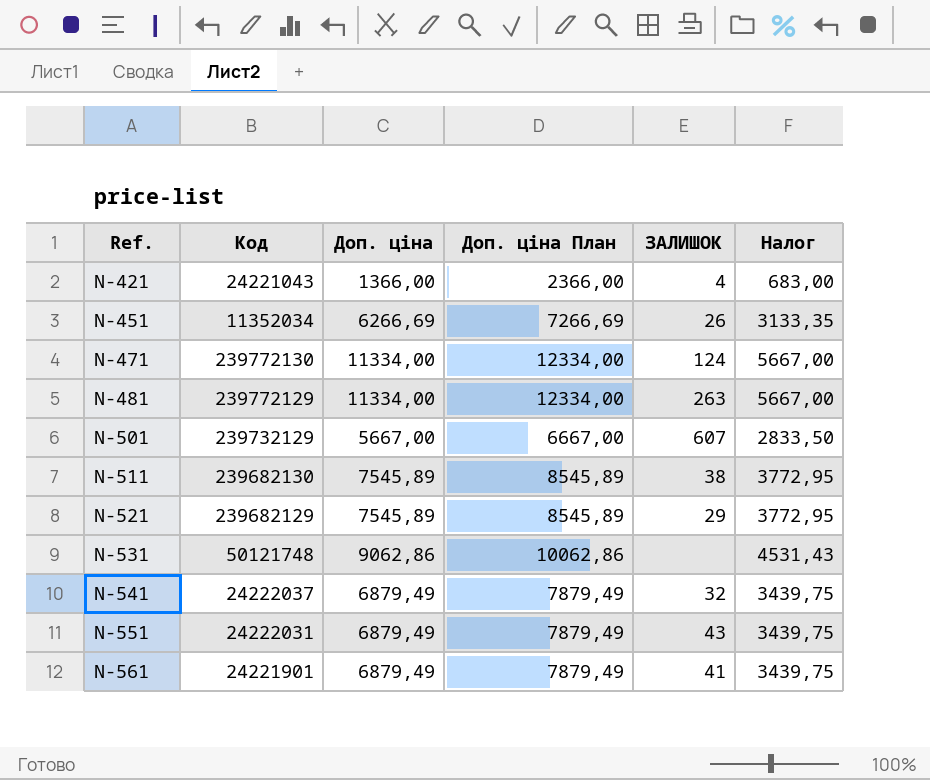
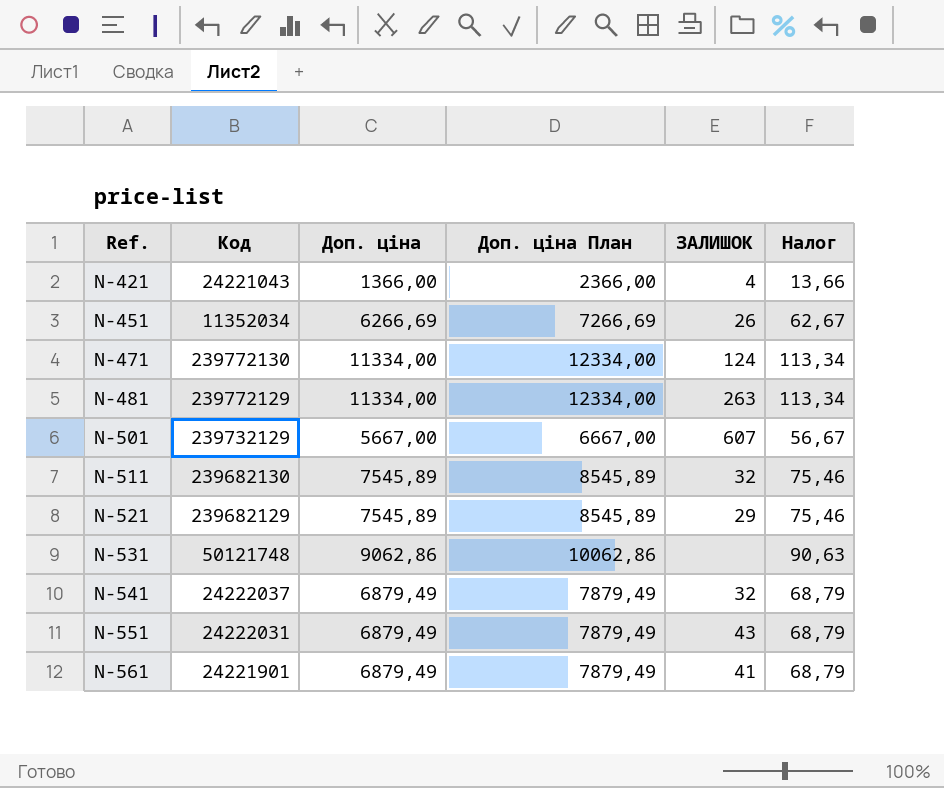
column Налог | formula: [Доп. ціна] * 0,5 -> [Доп. ціна] * 0,01
N-511 | ЗАЛИШОК: 38 -> 32

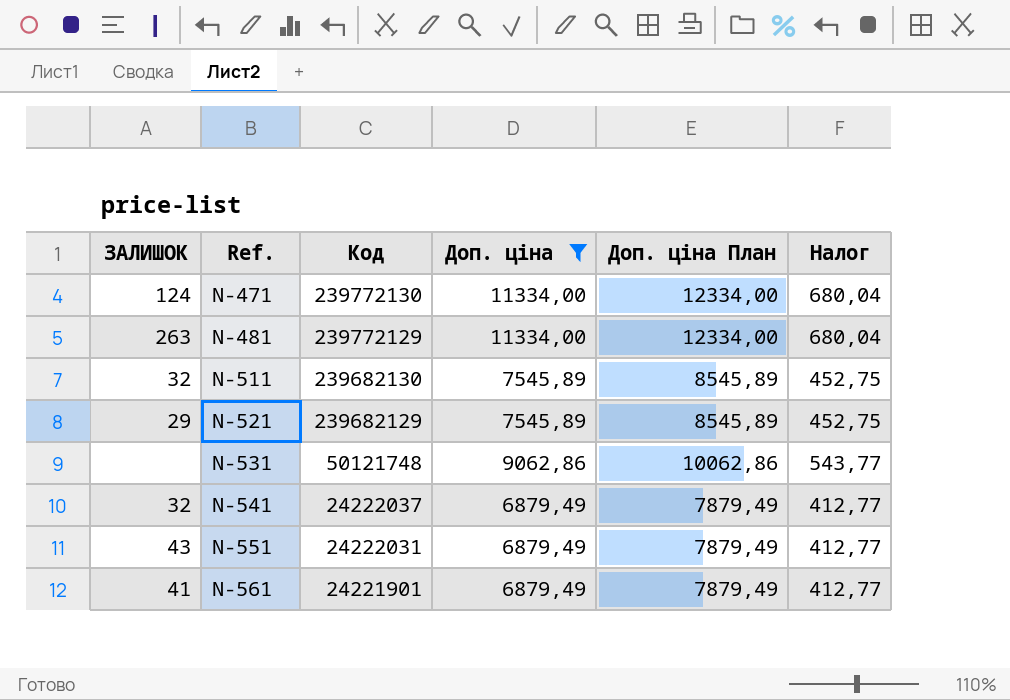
filter: none -> Доп. ціна >= 6879,49
column ЗАЛИШОК | position: 5 -> 1
column Налог | formula: [Доп. ціна] * 0,01 -> [Доп. ціна] * 0,06

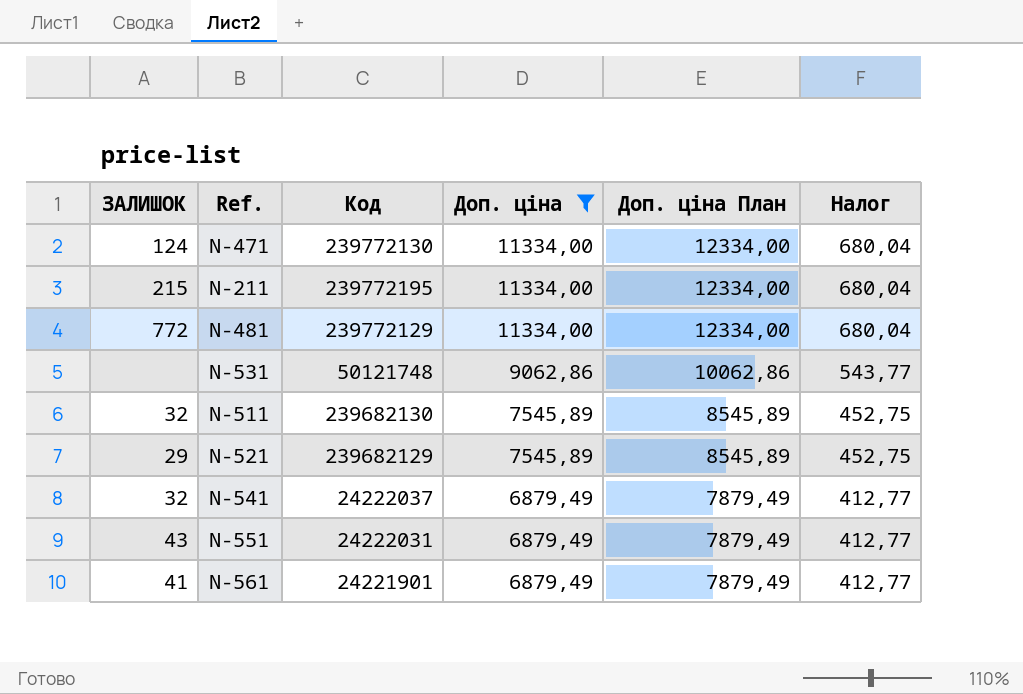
row order: Ref. ascending -> Доп. ціна descending
row N-211: none -> 215 | 239772195 | 11334,00 | 12334,00 | 680,04
N-481 | ЗАЛИШОК: 263 -> 772

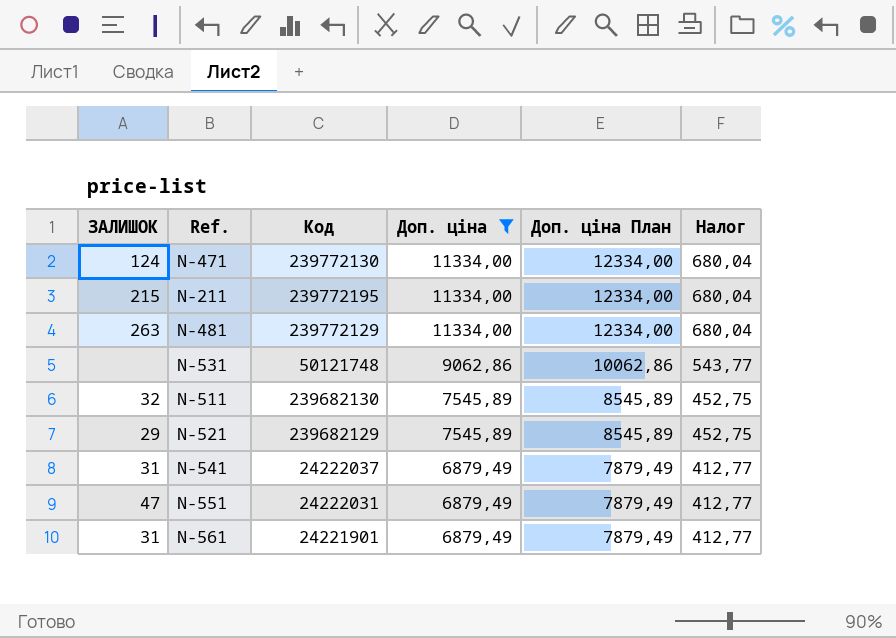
N-481 | ЗАЛИШОК: 772 -> 263
N-541 | ЗАЛИШОК: 32 -> 31
N-551 | ЗАЛИШОК: 43 -> 47
N-561 | ЗАЛИШОК: 41 -> 31

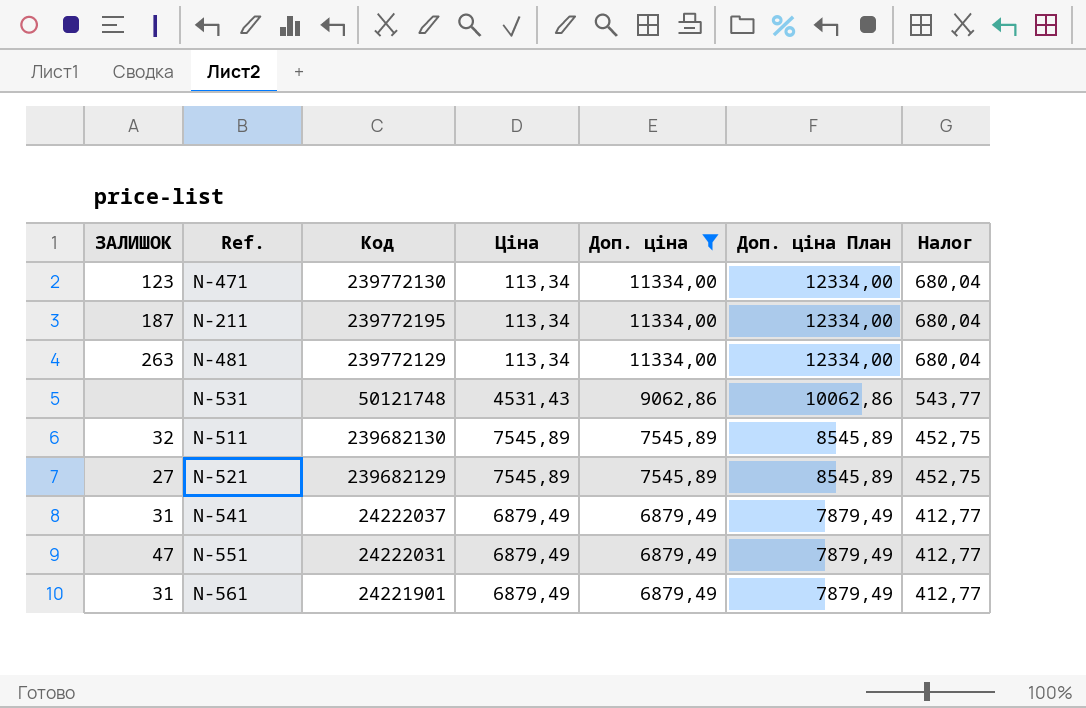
column Ціна | position: none -> 4
N-471 | ЗАЛИШОК: 124 -> 123
N-211 | ЗАЛИШОК: 215 -> 187
N-521 | ЗАЛИШОК: 29 -> 27

